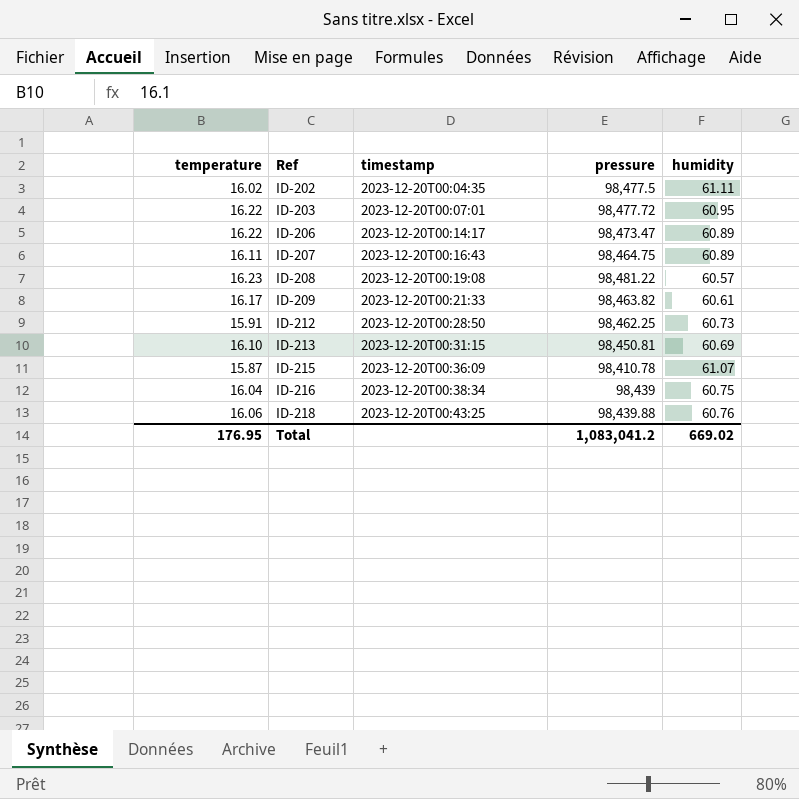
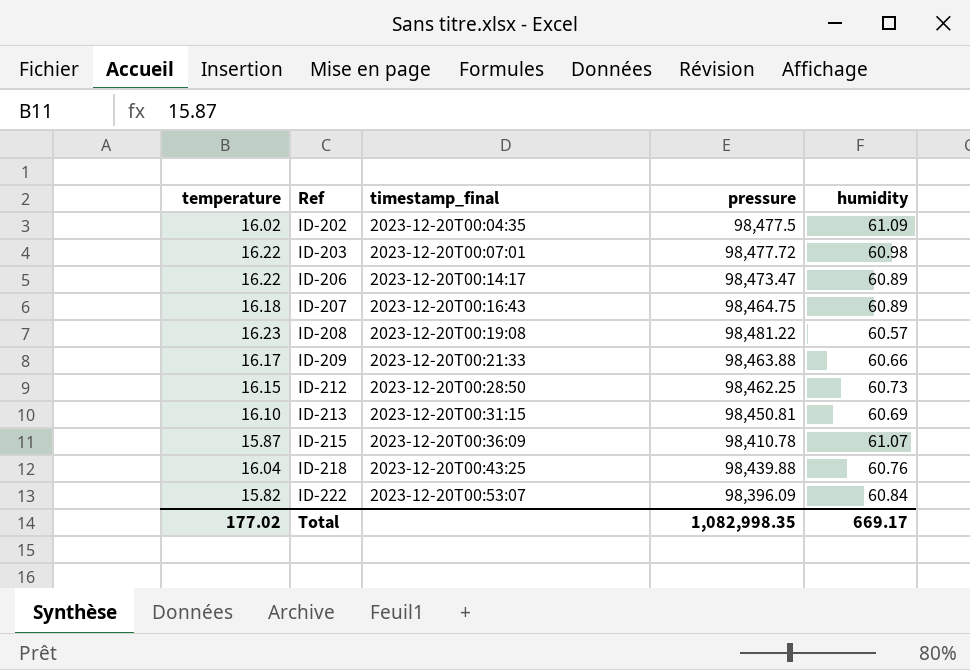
column name: timestamp -> timestamp_final
row ID-216: 16.04 | 2023-12-20T00:38:34 | 98,439 | 60.75 -> none
ID-202 | humidity: 61.11 -> 61.09
ID-203 | humidity: 60.95 -> 60.98
ID-207 | temperature: 16.11 -> 16.18
ID-209 | pressure: 98,463.82 -> 98,463.88
ID-209 | humidity: 60.61 -> 60.66
ID-212 | temperature: 15.91 -> 16.15
ID-218 | temperature: 16.06 -> 16.04
row ID-222: none -> 15.82 | 2023-12-20T00:53:07 | 98,396.09 | 60.84
Total | temperature: 176.95 -> 177.02
Total | pressure: 1,083,041.2 -> 1,082,998.35
Total | humidity: 669.02 -> 669.17

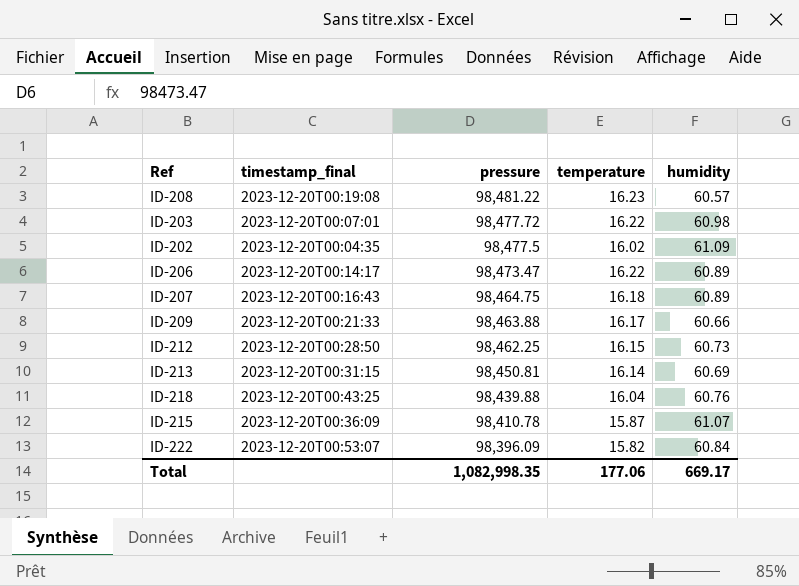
row order: Ref ascending -> pressure descending
column temperature | position: 1 -> 4
ID-213 | temperature: 16.10 -> 16.14
Total | temperature: 177.02 -> 177.06

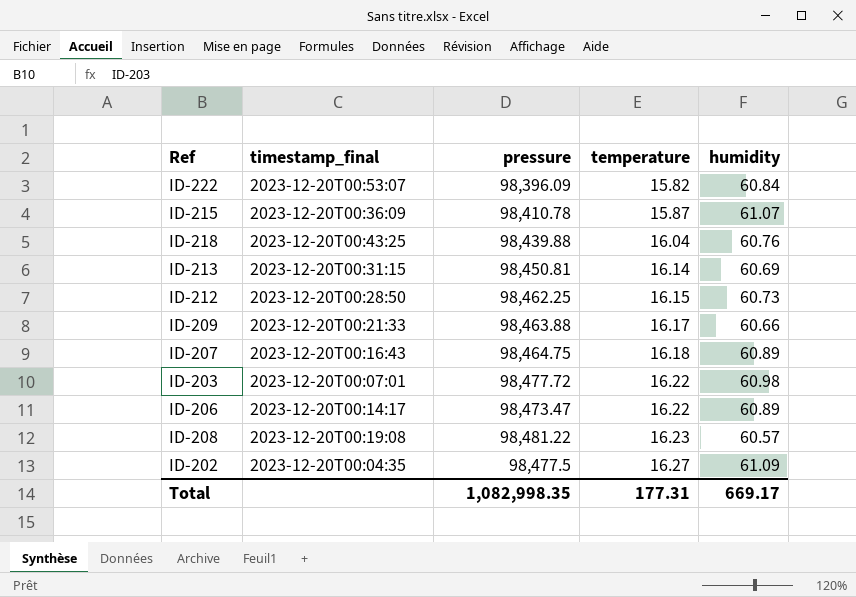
row order: pressure descending -> temperature ascending
ID-202 | temperature: 16.02 -> 16.27
Total | temperature: 177.06 -> 177.31

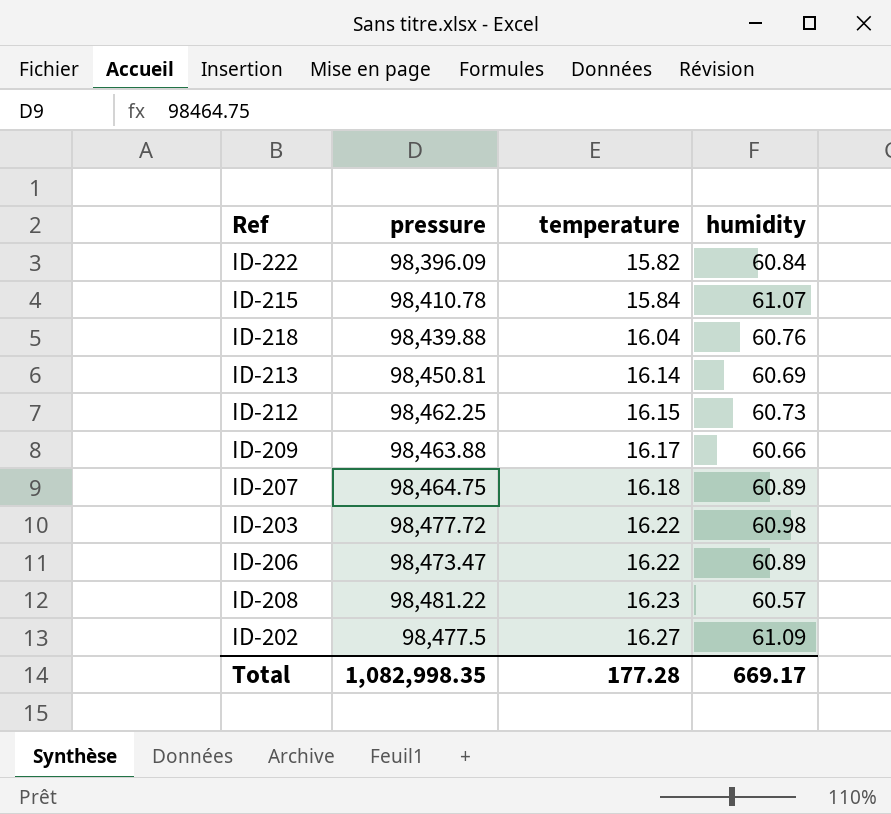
column timestamp_final | position: 2 -> none
ID-215 | temperature: 15.87 -> 15.84
Total | temperature: 177.31 -> 177.28

